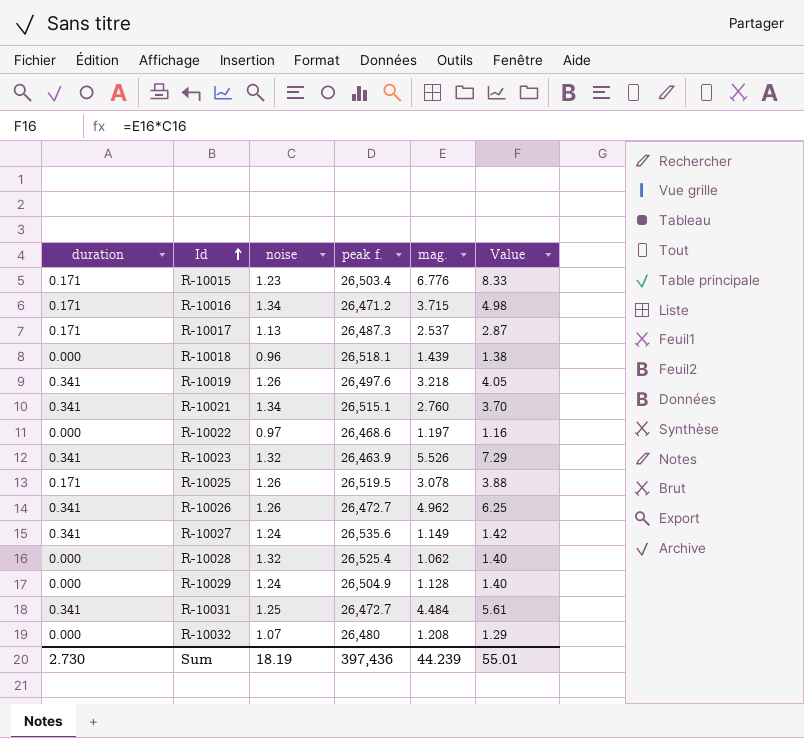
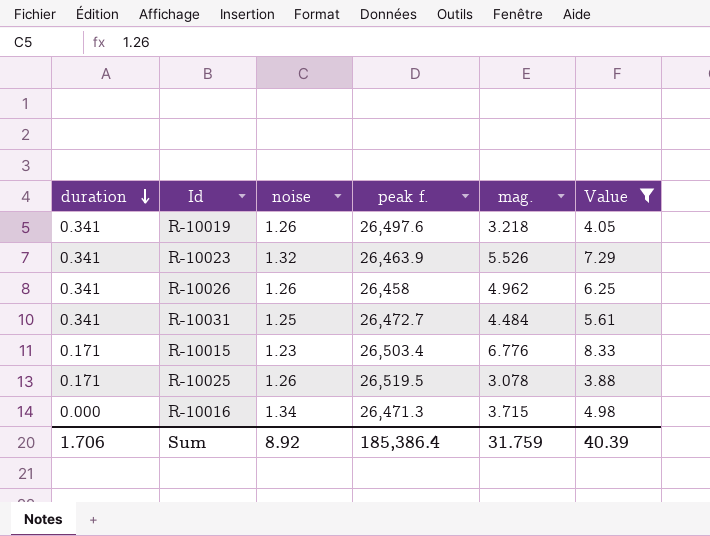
filter: none -> Value >= 3.88
row order: Id ascending -> duration descending
R-10026 | peak f.: 26,472.7 -> 26,458
R-10016 | duration: 0.171 -> 0.000
R-10016 | peak f.: 26,471.2 -> 26,471.3
Sum | duration: 2.730 -> 1.706
Sum | noise: 18.19 -> 8.92
Sum | peak f.: 397,436 -> 185,386.4
Sum | mag.: 44.239 -> 31.759
Sum | Value: 55.01 -> 40.39

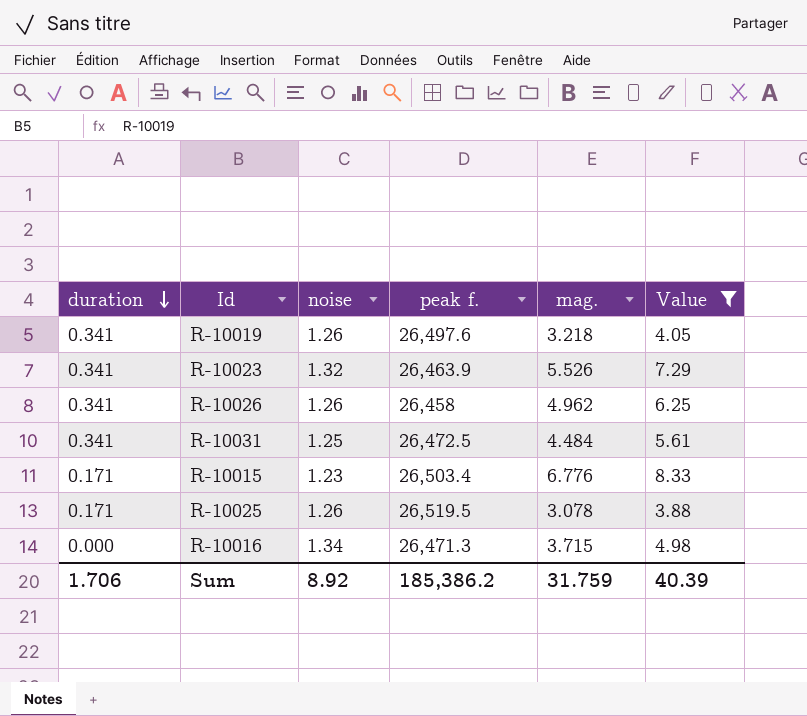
R-10031 | peak f.: 26,472.7 -> 26,472.5
Sum | peak f.: 185,386.4 -> 185,386.2

